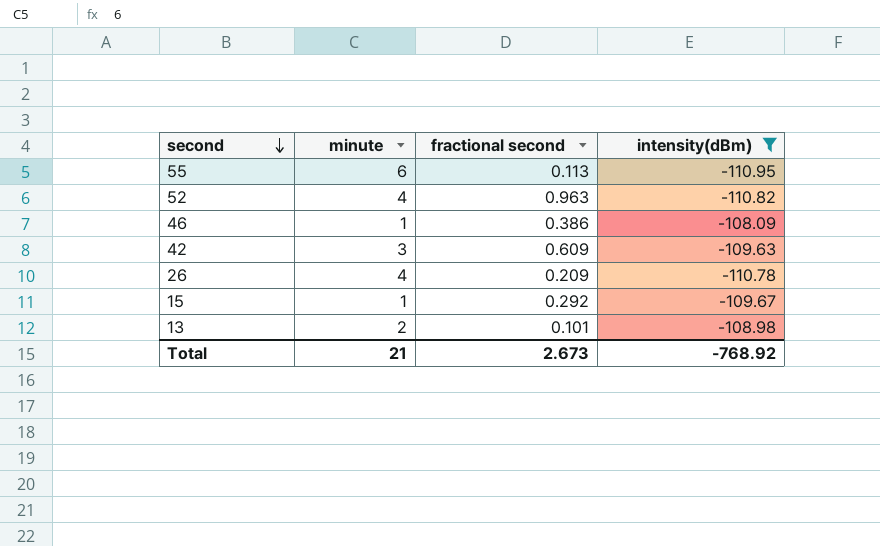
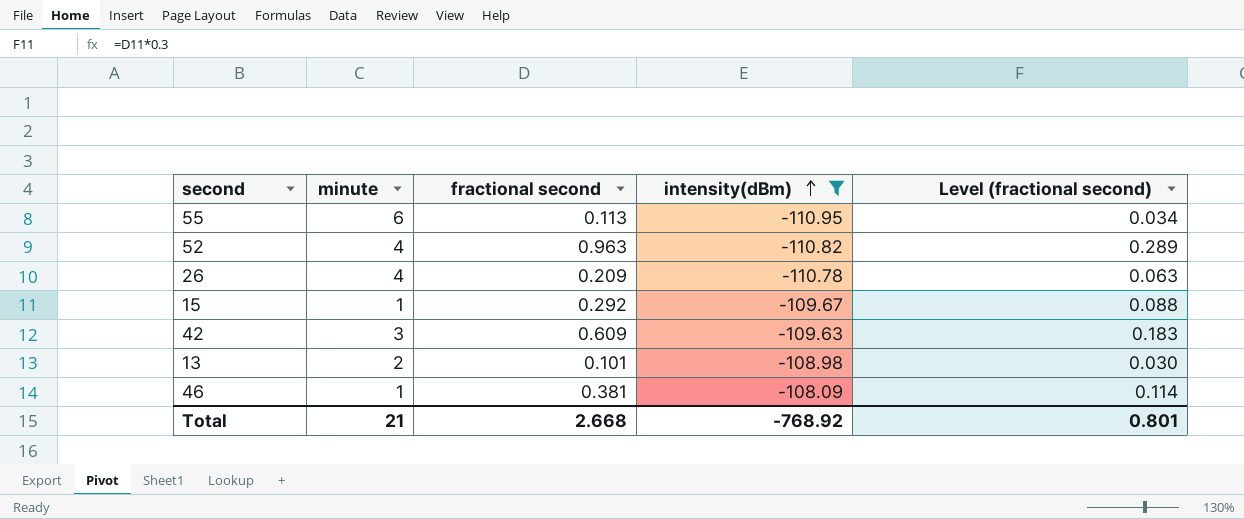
row order: second descending -> intensity(dBm) ascending
column Level (fractional second) | formula: none -> [fractional second] * 0.3
46 | fractional second: 0.386 -> 0.381
Total | fractional second: 2.673 -> 2.668

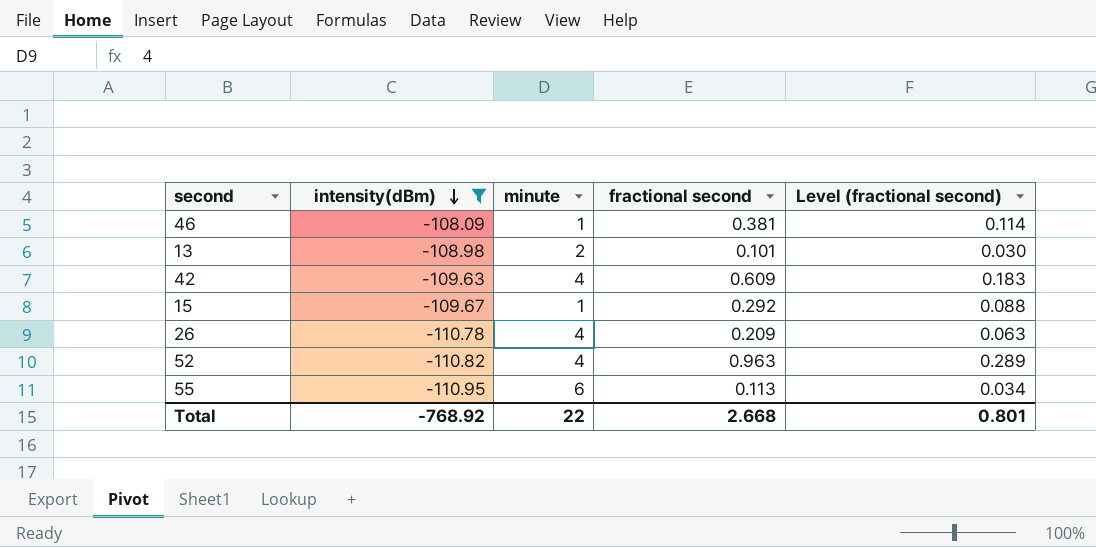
row order: intensity(dBm) ascending -> intensity(dBm) descending
column intensity(dBm) | position: 4 -> 2
42 | minute: 3 -> 4
Total | minute: 21 -> 22

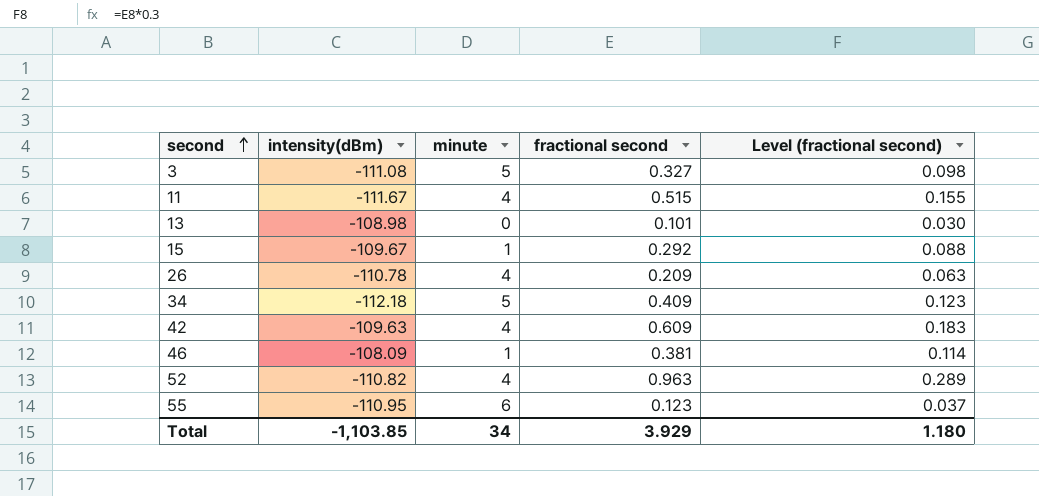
filter: intensity(dBm) >= -110.95 -> none
row order: intensity(dBm) descending -> second ascending
13 | minute: 2 -> 0
55 | fractional second: 0.113 -> 0.123
55 | Level (fractional second): 0.034 -> 0.037
Total | intensity(dBm): -768.92 -> -1,103.85
Total | minute: 22 -> 34
Total | fractional second: 2.668 -> 3.929
Total | Level (fractional second): 0.801 -> 1.180

